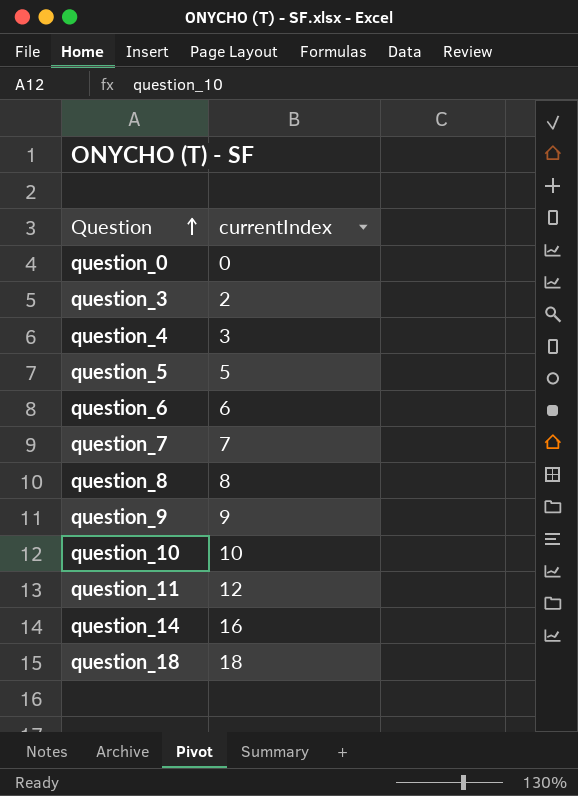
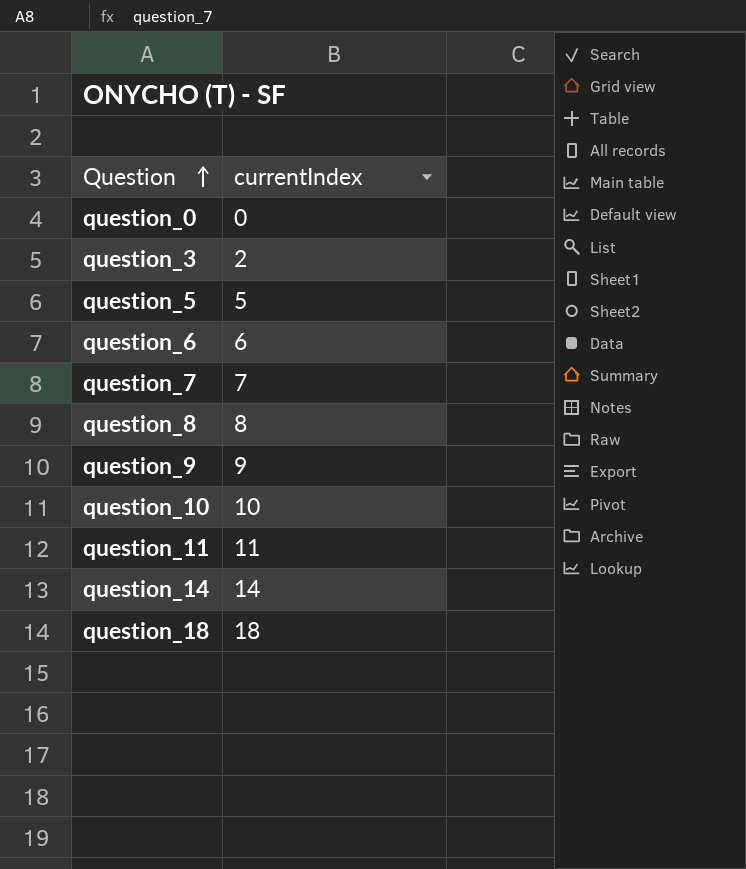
row question_4: 3 -> none
question_11 | currentIndex: 12 -> 11
question_14 | currentIndex: 16 -> 14

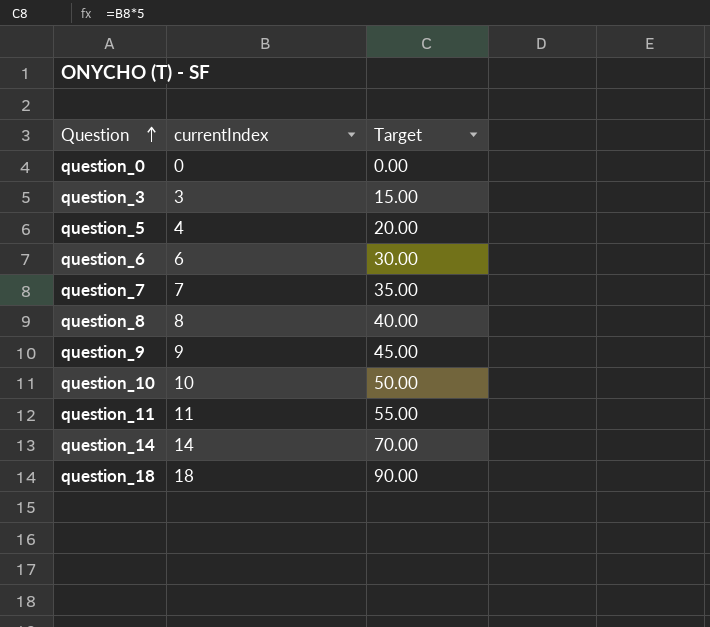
column Target | formula: none -> [currentIndex] * 5
question_3 | currentIndex: 2 -> 3
question_5 | currentIndex: 5 -> 4

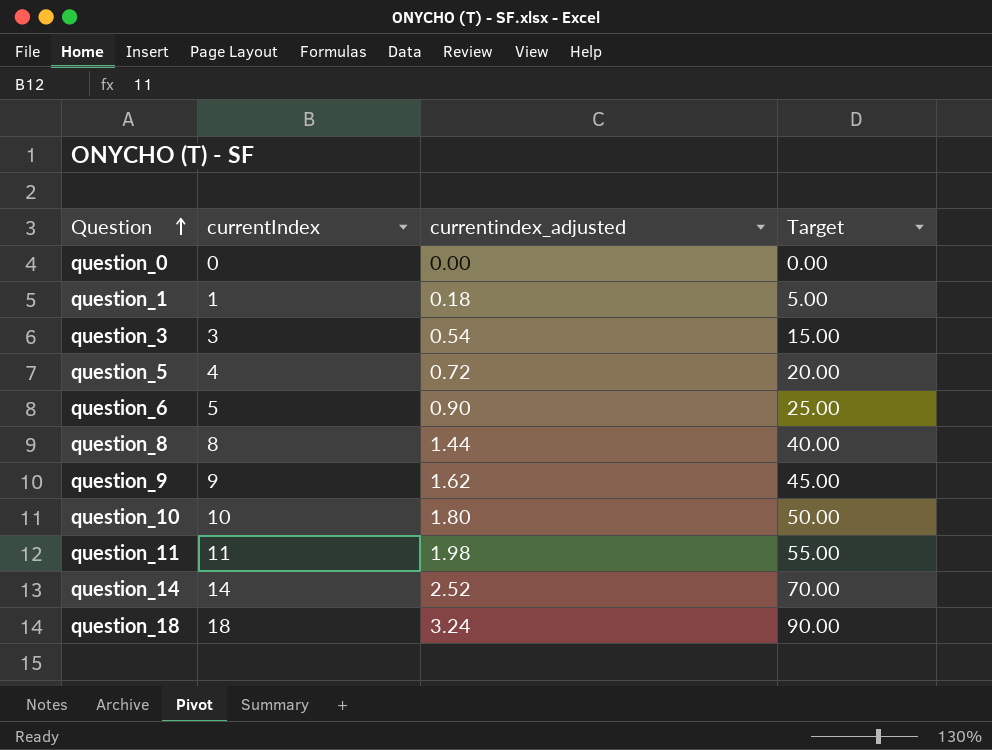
column currentindex_adjusted | formula: none -> [currentIndex] * 0.18
row question_7: 7 | 35.00 -> none
row question_1: none -> 1 | 0.18 | 5.00
question_6 | currentIndex: 6 -> 5
question_6 | Target: 30.00 -> 25.00

